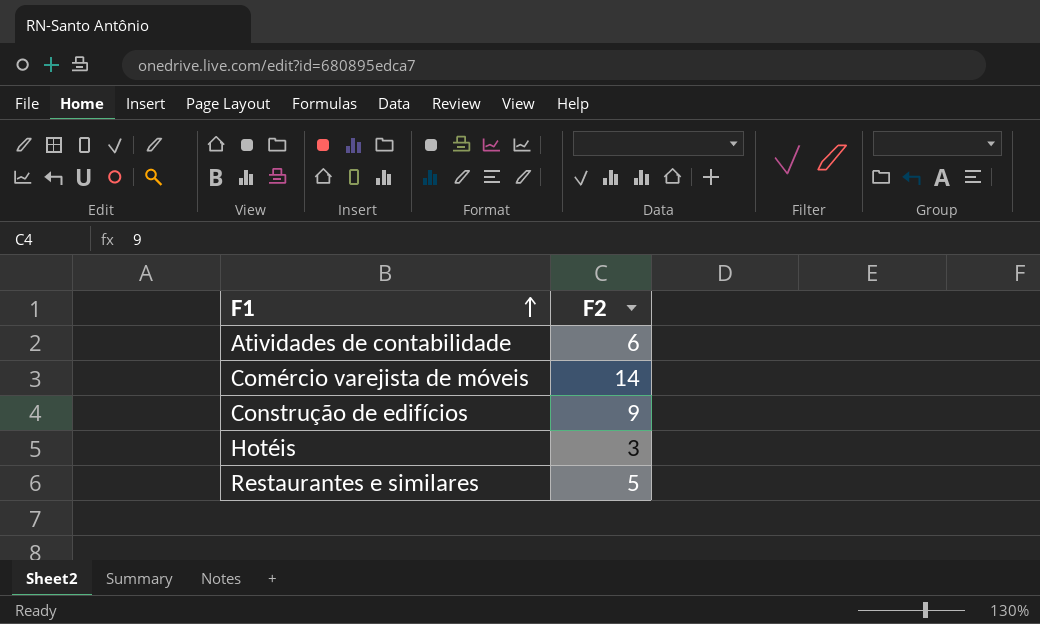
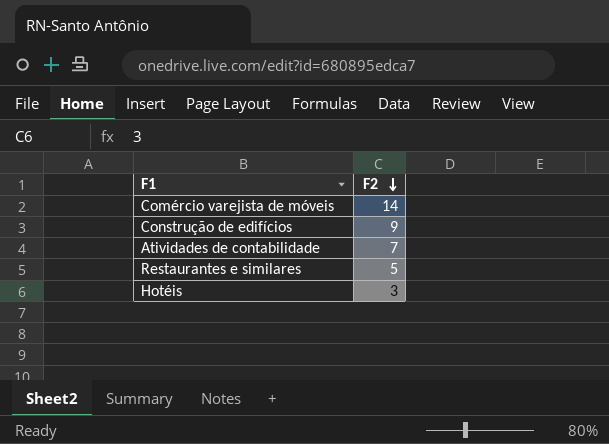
row order: F1 ascending -> F2 descending
Atividades de contabilidade | F2: 6 -> 7

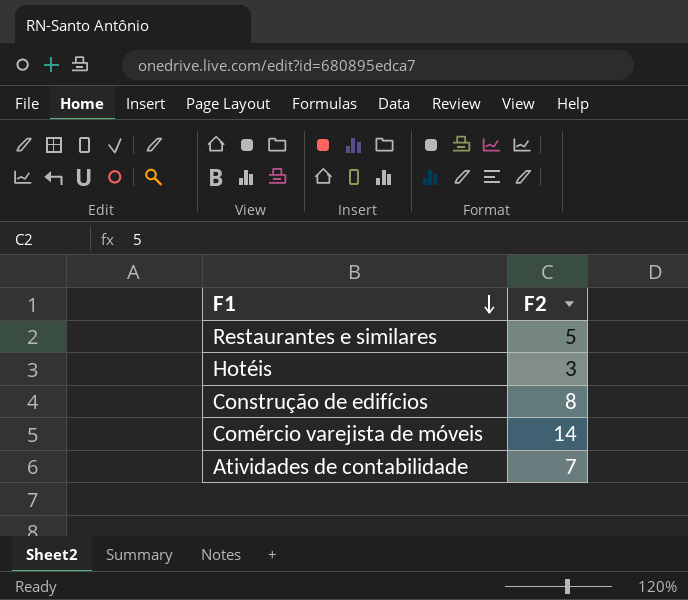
row order: F2 descending -> F1 descending
Construção de edifícios | F2: 9 -> 8

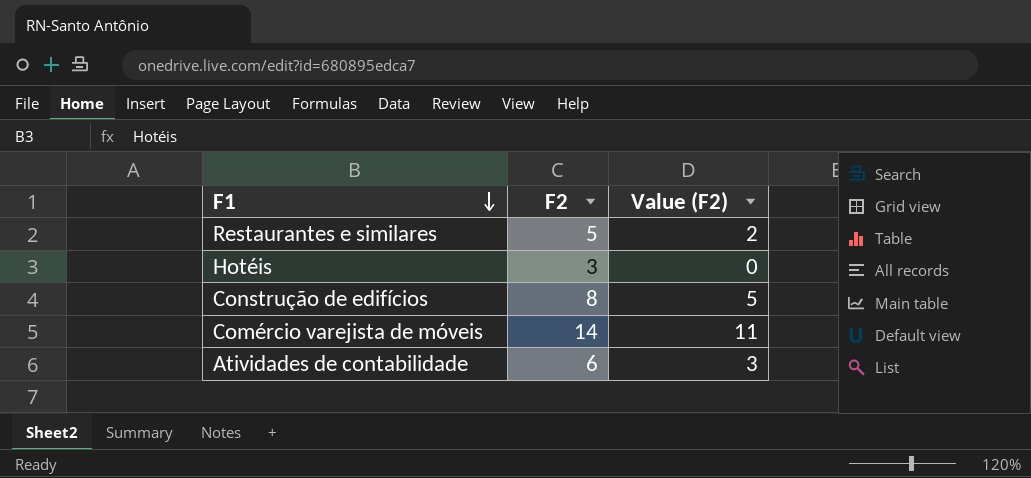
column Value (F2) | formula: none -> [F2] - 3
Atividades de contabilidade | F2: 7 -> 6

